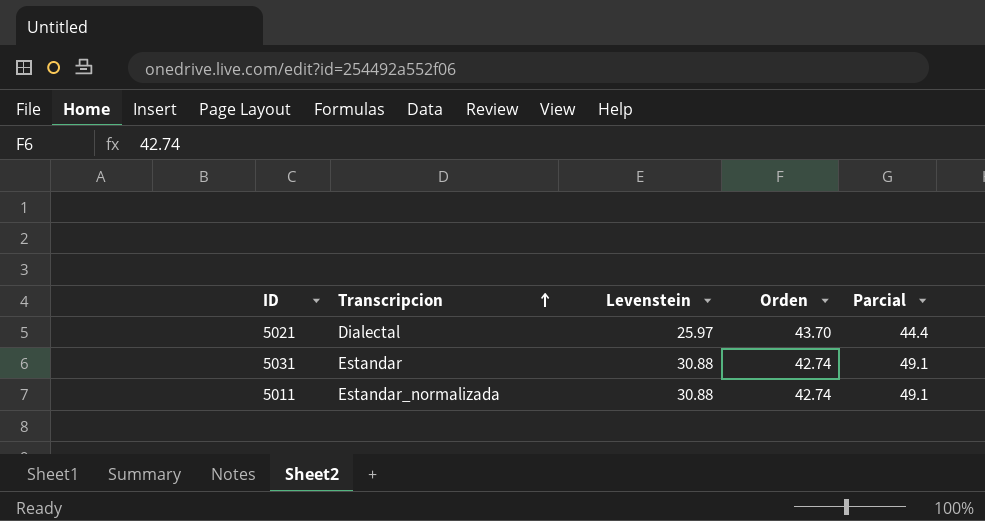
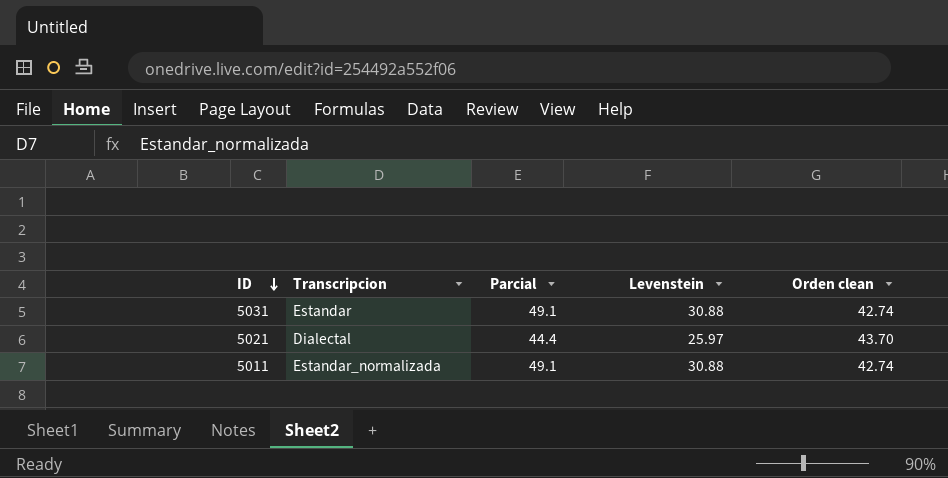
row order: Transcripcion ascending -> ID descending
column Parcial | position: 5 -> 3
column name: Orden -> Orden clean

